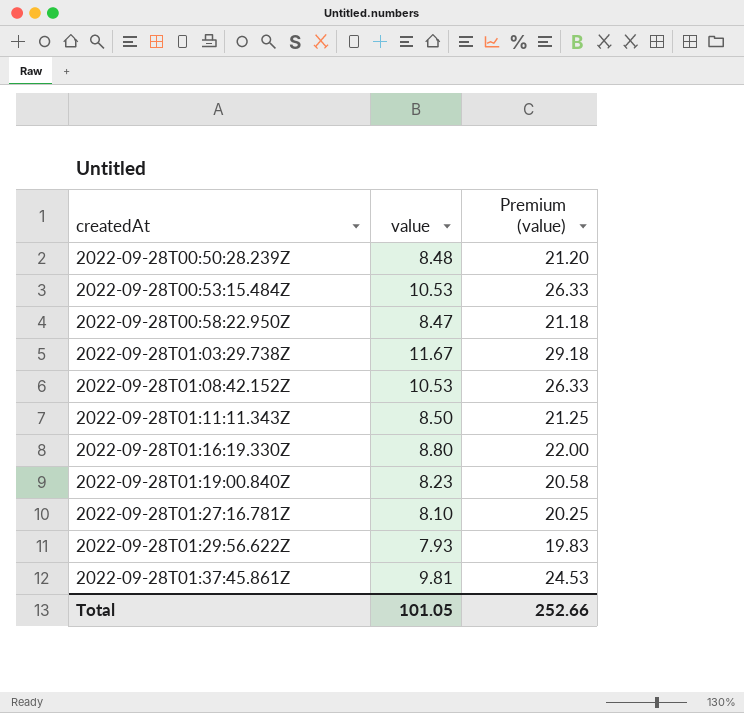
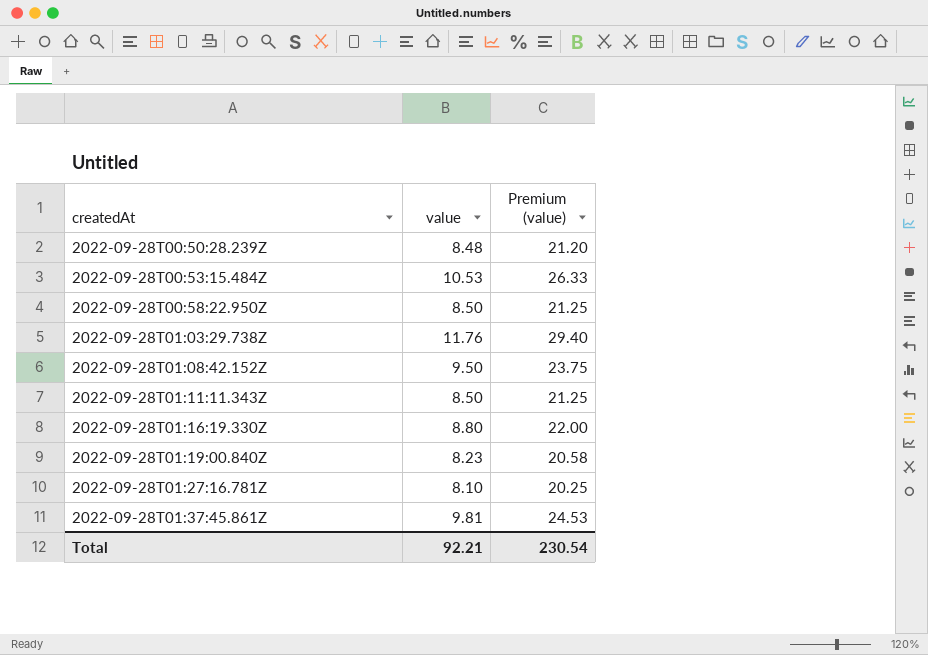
row 2022-09-28T01:29:56.622Z: 7.93 | 19.83 -> none
2022-09-28T00:58:22.950Z | value: 8.47 -> 8.50
2022-09-28T00:58:22.950Z | Premium (value): 21.18 -> 21.25
2022-09-28T01:03:29.738Z | value: 11.67 -> 11.76
2022-09-28T01:03:29.738Z | Premium (value): 29.18 -> 29.40
2022-09-28T01:08:42.152Z | value: 10.53 -> 9.50
2022-09-28T01:08:42.152Z | Premium (value): 26.33 -> 23.75
Total | value: 101.05 -> 92.21
Total | Premium (value): 252.66 -> 230.54

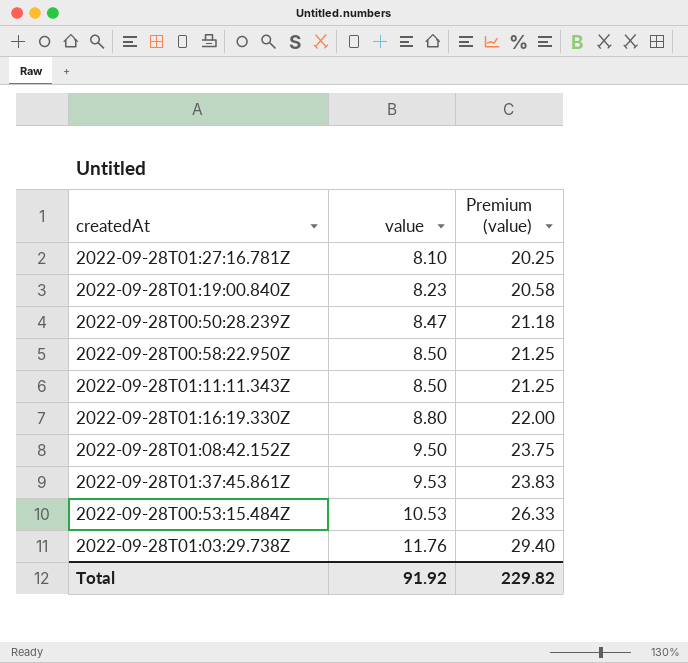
row order: createdAt ascending -> value ascending
2022-09-28T00:50:28.239Z | value: 8.48 -> 8.47
2022-09-28T00:50:28.239Z | Premium (value): 21.20 -> 21.18
2022-09-28T01:37:45.861Z | value: 9.81 -> 9.53
2022-09-28T01:37:45.861Z | Premium (value): 24.53 -> 23.83
Total | value: 92.21 -> 91.92
Total | Premium (value): 230.54 -> 229.82

